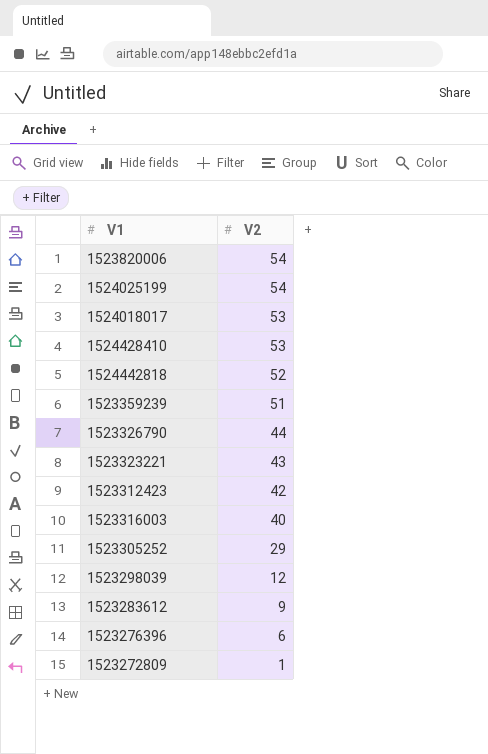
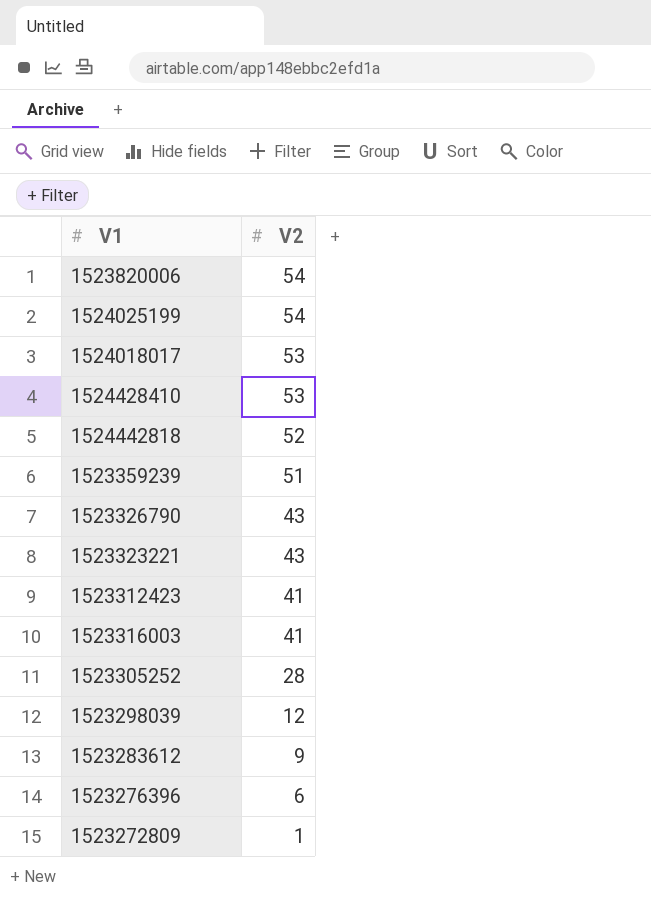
1523326790 | V2: 44 -> 43
1523312423 | V2: 42 -> 41
1523316003 | V2: 40 -> 41
1523305252 | V2: 29 -> 28

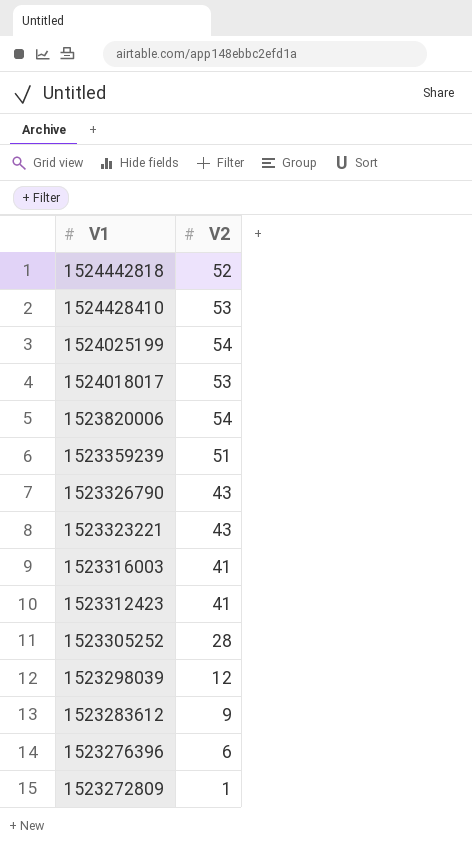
row order: V2 descending -> V1 descending

